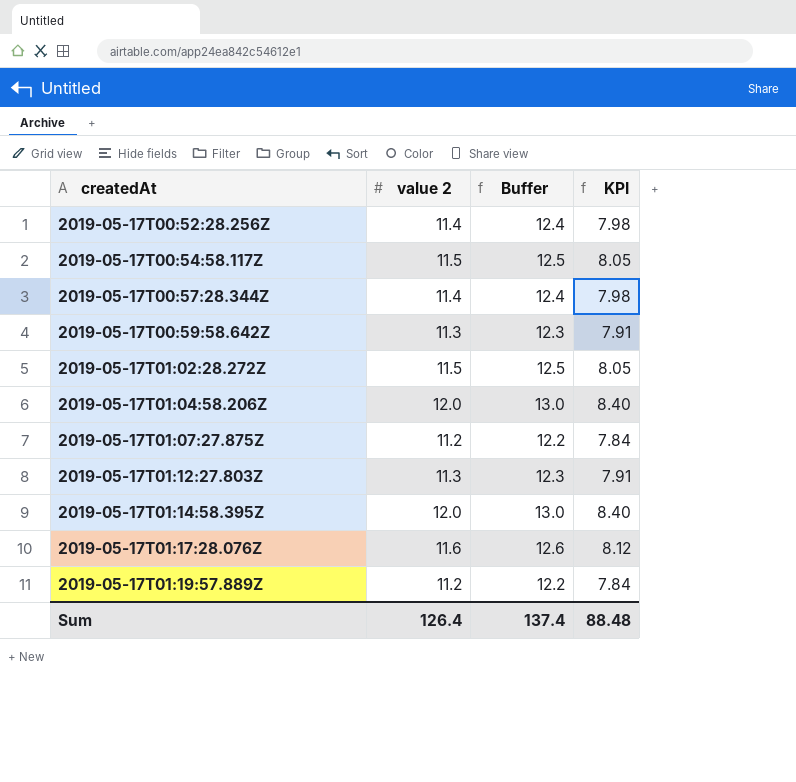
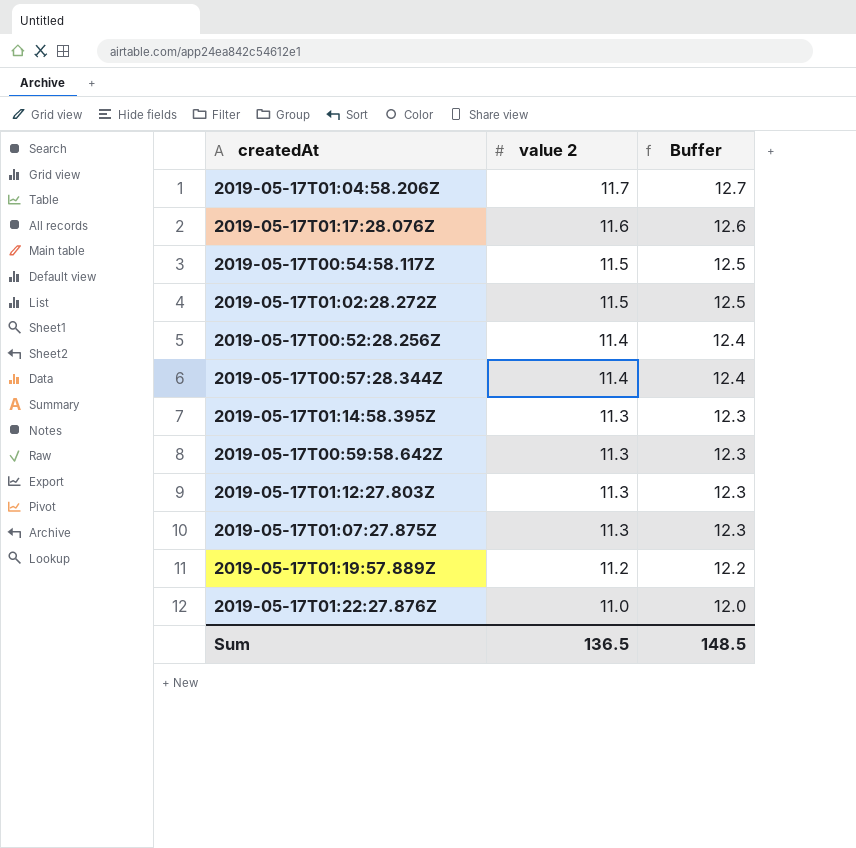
row order: createdAt ascending -> value 2 descending
column KPI | formula: [value 2] * 0.7 -> none
2019-05-17T01:04:58.206Z | value 2: 12.0 -> 11.7
2019-05-17T01:04:58.206Z | Buffer: 13.0 -> 12.7
2019-05-17T01:14:58.395Z | value 2: 12.0 -> 11.3
2019-05-17T01:14:58.395Z | Buffer: 13.0 -> 12.3
2019-05-17T01:07:27.875Z | value 2: 11.2 -> 11.3
2019-05-17T01:07:27.875Z | Buffer: 12.2 -> 12.3
row 2019-05-17T01:22:27.876Z: none -> 11.0 | 12.0
Sum | value 2: 126.4 -> 136.5
Sum | Buffer: 137.4 -> 148.5

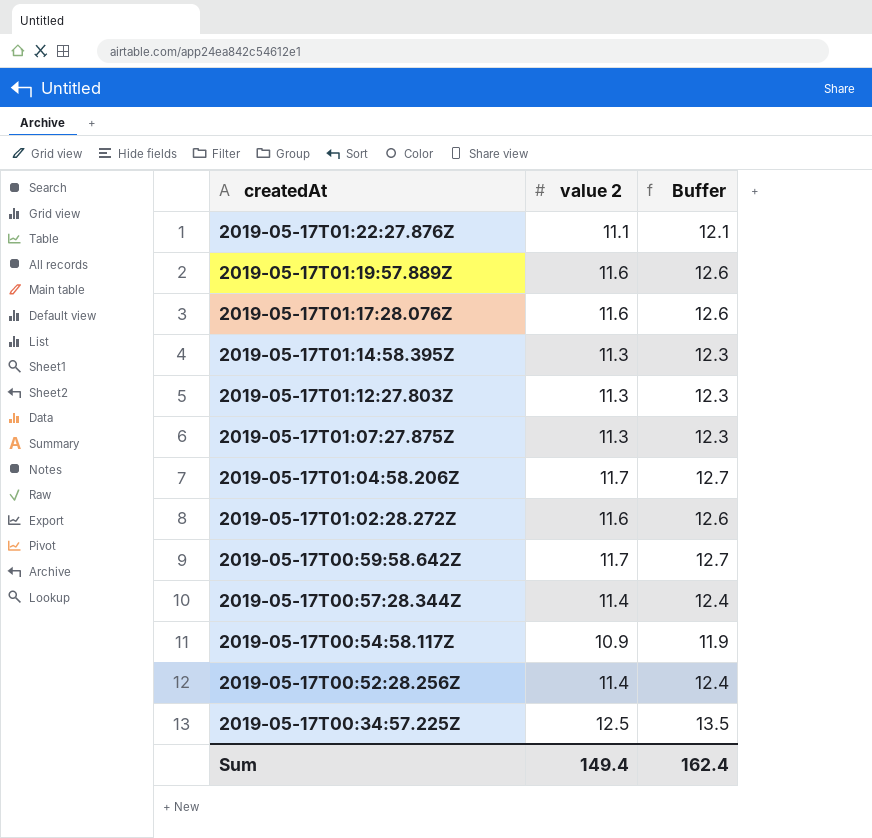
row order: value 2 descending -> createdAt descending
2019-05-17T01:22:27.876Z | value 2: 11.0 -> 11.1
2019-05-17T01:22:27.876Z | Buffer: 12.0 -> 12.1
2019-05-17T01:19:57.889Z | value 2: 11.2 -> 11.6
2019-05-17T01:19:57.889Z | Buffer: 12.2 -> 12.6
2019-05-17T01:02:28.272Z | value 2: 11.5 -> 11.6
2019-05-17T01:02:28.272Z | Buffer: 12.5 -> 12.6
2019-05-17T00:59:58.642Z | value 2: 11.3 -> 11.7
2019-05-17T00:59:58.642Z | Buffer: 12.3 -> 12.7
2019-05-17T00:54:58.117Z | value 2: 11.5 -> 10.9
2019-05-17T00:54:58.117Z | Buffer: 12.5 -> 11.9
row 2019-05-17T00:34:57.225Z: none -> 12.5 | 13.5
Sum | value 2: 136.5 -> 149.4
Sum | Buffer: 148.5 -> 162.4

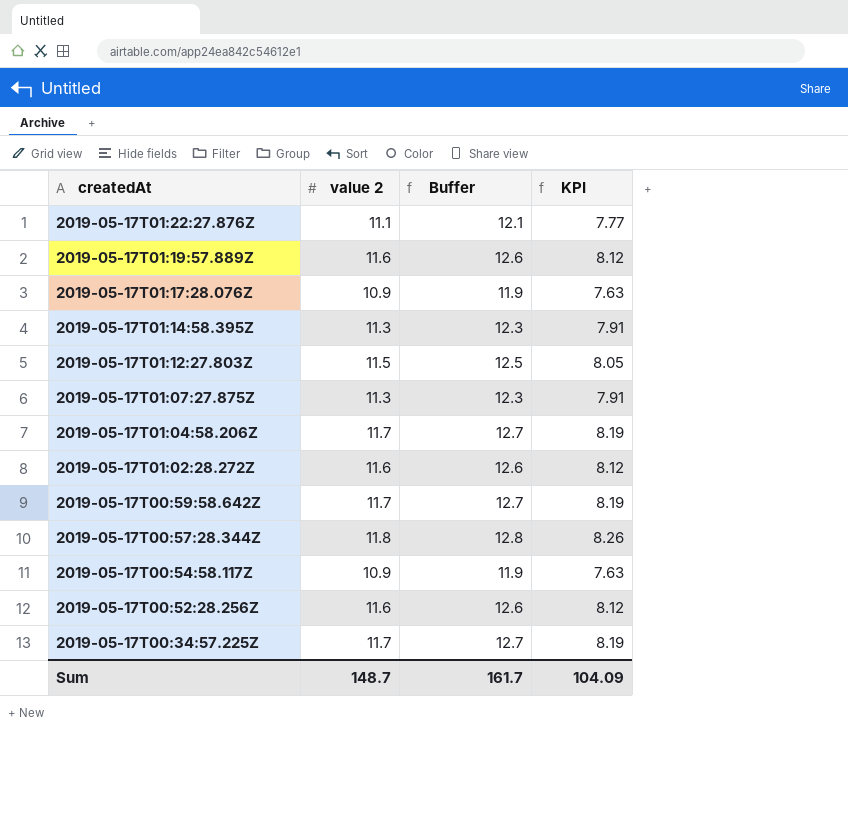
column KPI | formula: none -> [value 2] * 0.7
2019-05-17T01:17:28.076Z | value 2: 11.6 -> 10.9
2019-05-17T01:17:28.076Z | Buffer: 12.6 -> 11.9
2019-05-17T01:12:27.803Z | value 2: 11.3 -> 11.5
2019-05-17T01:12:27.803Z | Buffer: 12.3 -> 12.5
2019-05-17T00:57:28.344Z | value 2: 11.4 -> 11.8
2019-05-17T00:57:28.344Z | Buffer: 12.4 -> 12.8
2019-05-17T00:52:28.256Z | value 2: 11.4 -> 11.6
2019-05-17T00:52:28.256Z | Buffer: 12.4 -> 12.6
2019-05-17T00:34:57.225Z | value 2: 12.5 -> 11.7
2019-05-17T00:34:57.225Z | Buffer: 13.5 -> 12.7
Sum | value 2: 149.4 -> 148.7
Sum | Buffer: 162.4 -> 161.7

